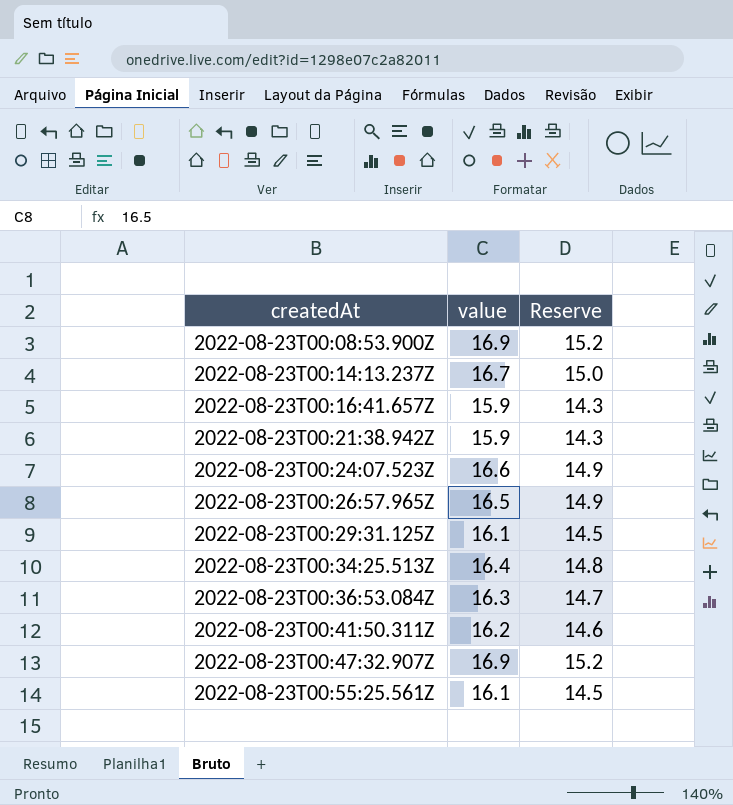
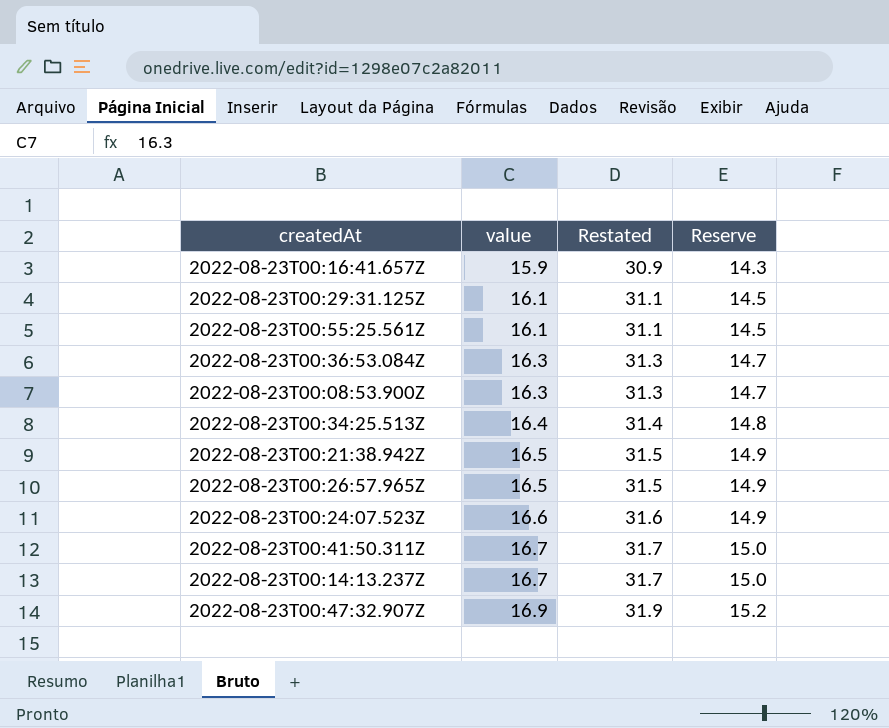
row order: createdAt ascending -> value ascending
column Restated | formula: none -> [value] + 15
2022-08-23T00:08:53.900Z | value: 16.9 -> 16.3
2022-08-23T00:08:53.900Z | Reserve: 15.2 -> 14.7
2022-08-23T00:21:38.942Z | value: 15.9 -> 16.5
2022-08-23T00:21:38.942Z | Reserve: 14.3 -> 14.9
2022-08-23T00:41:50.311Z | value: 16.2 -> 16.7
2022-08-23T00:41:50.311Z | Reserve: 14.6 -> 15.0

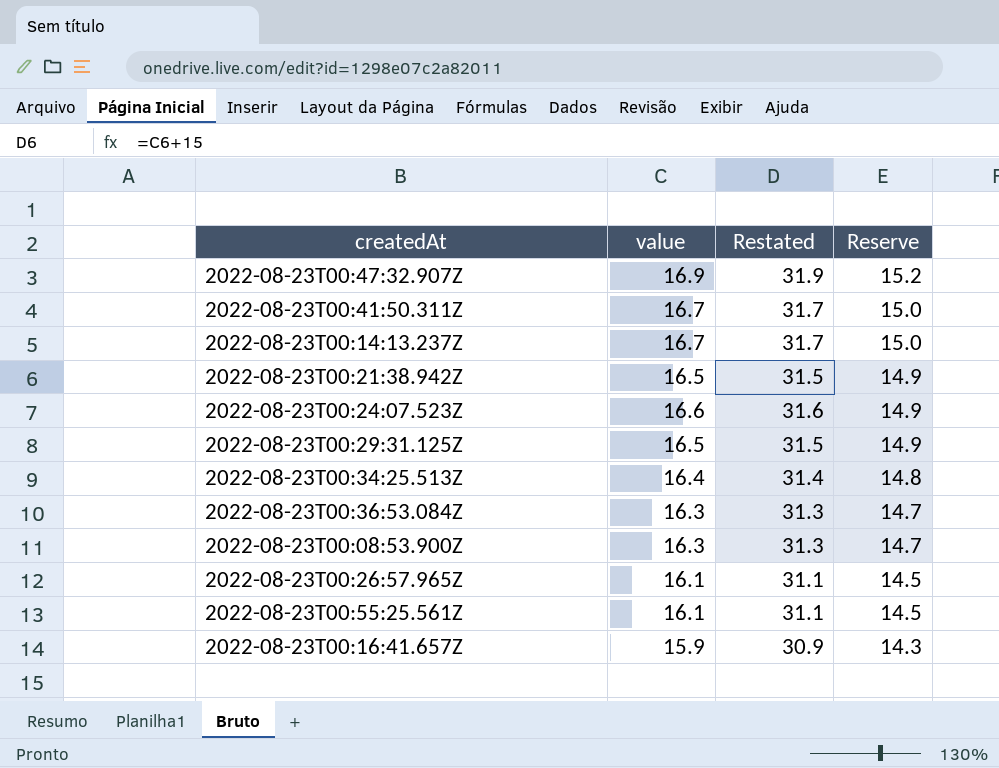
row order: value ascending -> Reserve descending
2022-08-23T00:29:31.125Z | value: 16.1 -> 16.5
2022-08-23T00:29:31.125Z | Restated: 31.1 -> 31.5
2022-08-23T00:29:31.125Z | Reserve: 14.5 -> 14.9
2022-08-23T00:26:57.965Z | value: 16.5 -> 16.1
2022-08-23T00:26:57.965Z | Restated: 31.5 -> 31.1
2022-08-23T00:26:57.965Z | Reserve: 14.9 -> 14.5

